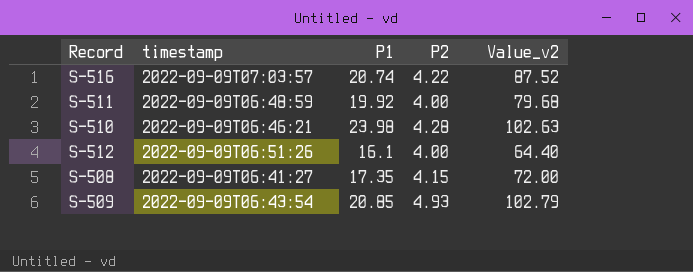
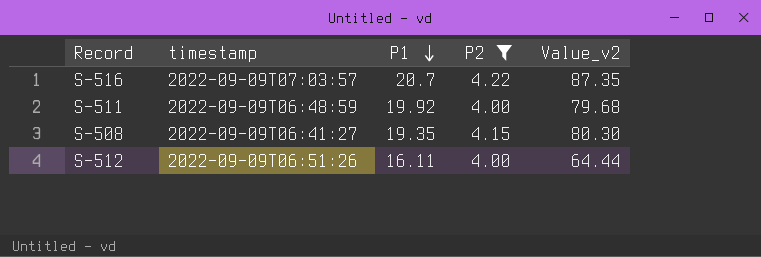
filter: none -> P2 <= 4.22
row order: none -> P1 descending
S-516 | P1: 20.74 -> 20.7
S-516 | Value_v2: 87.52 -> 87.35
S-508 | P1: 17.35 -> 19.35
S-508 | Value_v2: 72.00 -> 80.30
S-512 | P1: 16.1 -> 16.11
S-512 | Value_v2: 64.40 -> 64.44

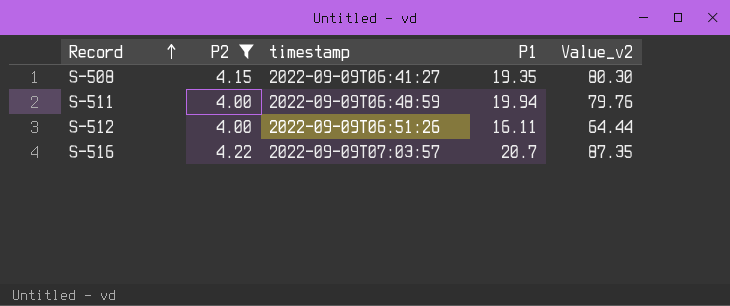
row order: P1 descending -> Record ascending
column P2 | position: 4 -> 2
S-511 | P1: 19.92 -> 19.94
S-511 | Value_v2: 79.68 -> 79.76

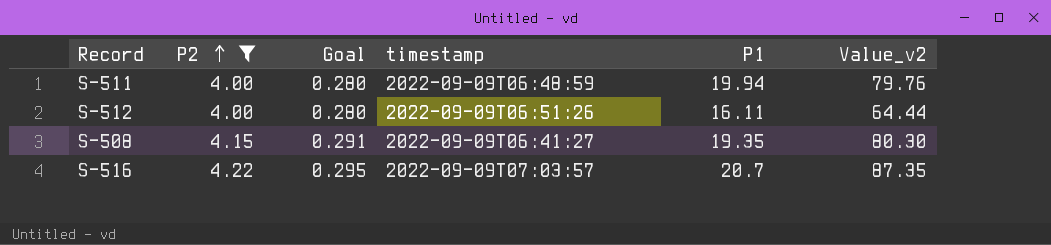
row order: Record ascending -> P2 ascending
column Goal | formula: none -> [P2] * 0.07

